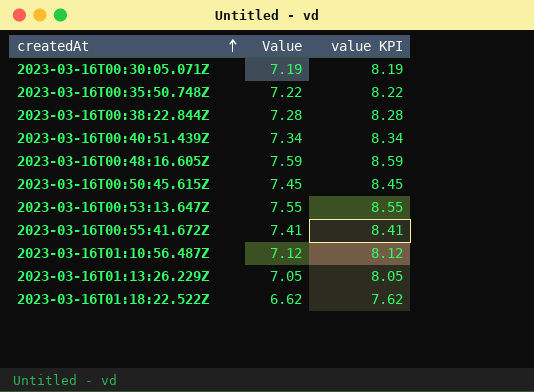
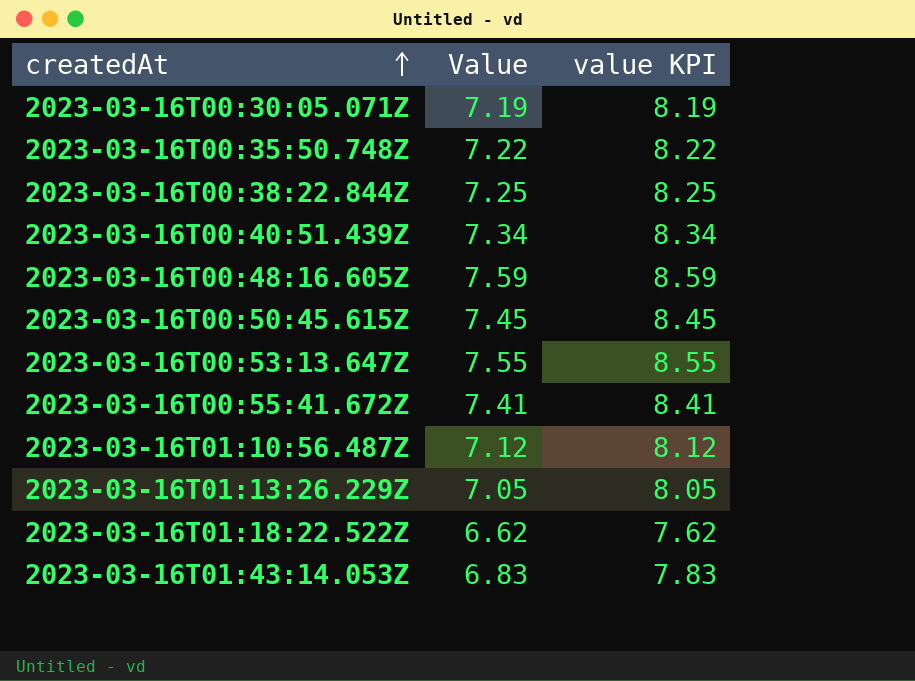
2023-03-16T00:38:22.844Z | Value: 7.28 -> 7.25
2023-03-16T00:38:22.844Z | value KPI: 8.28 -> 8.25
row 2023-03-16T01:43:14.053Z: none -> 6.83 | 7.83

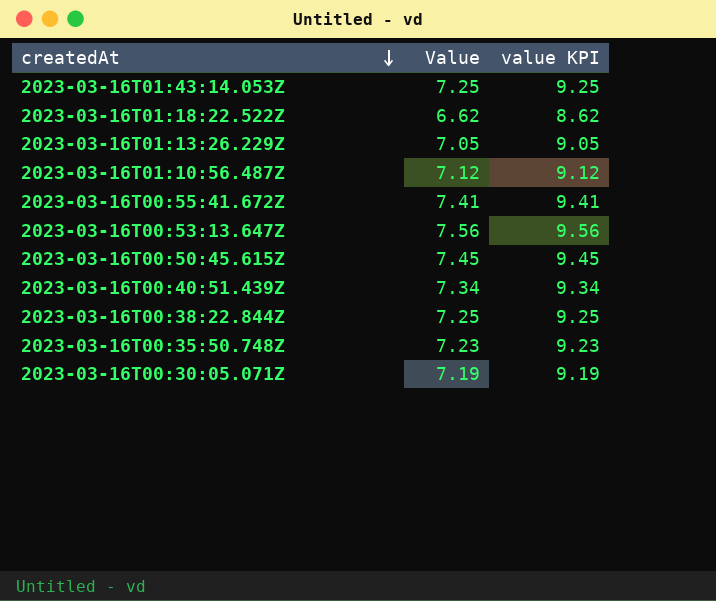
row order: createdAt ascending -> createdAt descending
column value KPI | formula: [Value] + 1 -> [Value] + 2
row 2023-03-16T00:48:16.605Z: 7.59 | 8.59 -> none
2023-03-16T01:43:14.053Z | Value: 6.83 -> 7.25
2023-03-16T00:53:13.647Z | Value: 7.55 -> 7.56
2023-03-16T00:35:50.748Z | Value: 7.22 -> 7.23

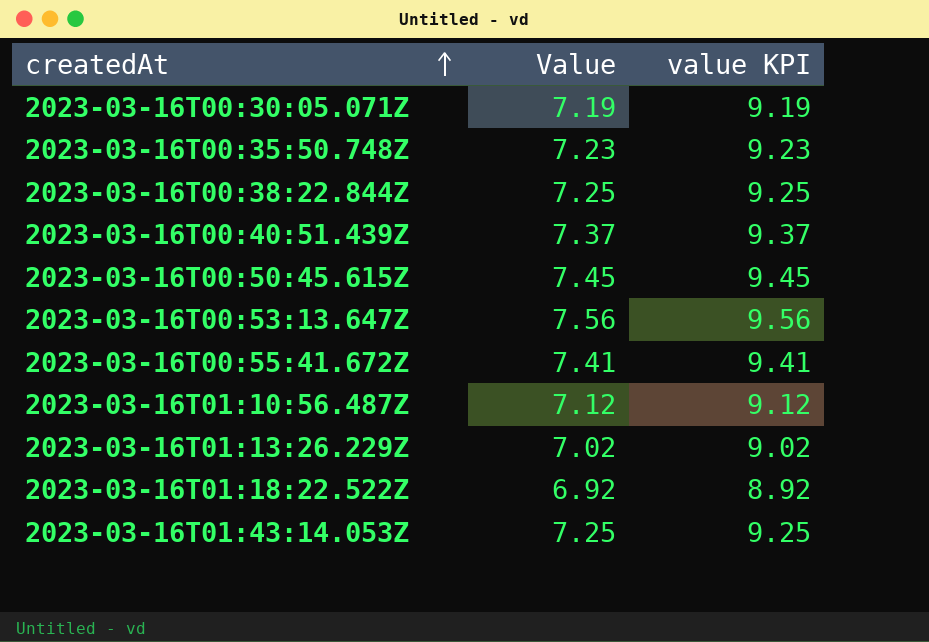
row order: createdAt descending -> createdAt ascending
2023-03-16T00:40:51.439Z | Value: 7.34 -> 7.37
2023-03-16T00:40:51.439Z | value KPI: 9.34 -> 9.37
2023-03-16T01:13:26.229Z | Value: 7.05 -> 7.02
2023-03-16T01:13:26.229Z | value KPI: 9.05 -> 9.02
2023-03-16T01:18:22.522Z | Value: 6.62 -> 6.92
2023-03-16T01:18:22.522Z | value KPI: 8.62 -> 8.92

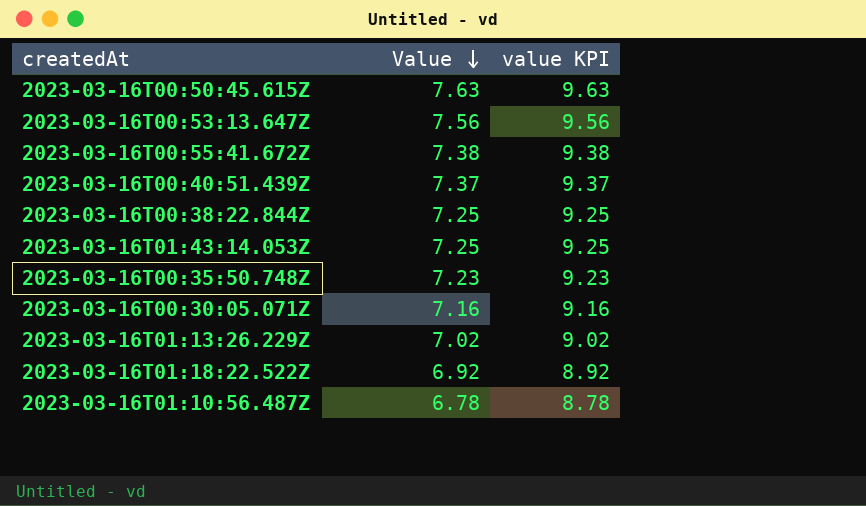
row order: createdAt ascending -> Value descending
2023-03-16T00:50:45.615Z | Value: 7.45 -> 7.63
2023-03-16T00:50:45.615Z | value KPI: 9.45 -> 9.63
2023-03-16T00:55:41.672Z | Value: 7.41 -> 7.38
2023-03-16T00:55:41.672Z | value KPI: 9.41 -> 9.38
2023-03-16T00:30:05.071Z | Value: 7.19 -> 7.16
2023-03-16T00:30:05.071Z | value KPI: 9.19 -> 9.16
2023-03-16T01:10:56.487Z | Value: 7.12 -> 6.78
2023-03-16T01:10:56.487Z | value KPI: 9.12 -> 8.78

